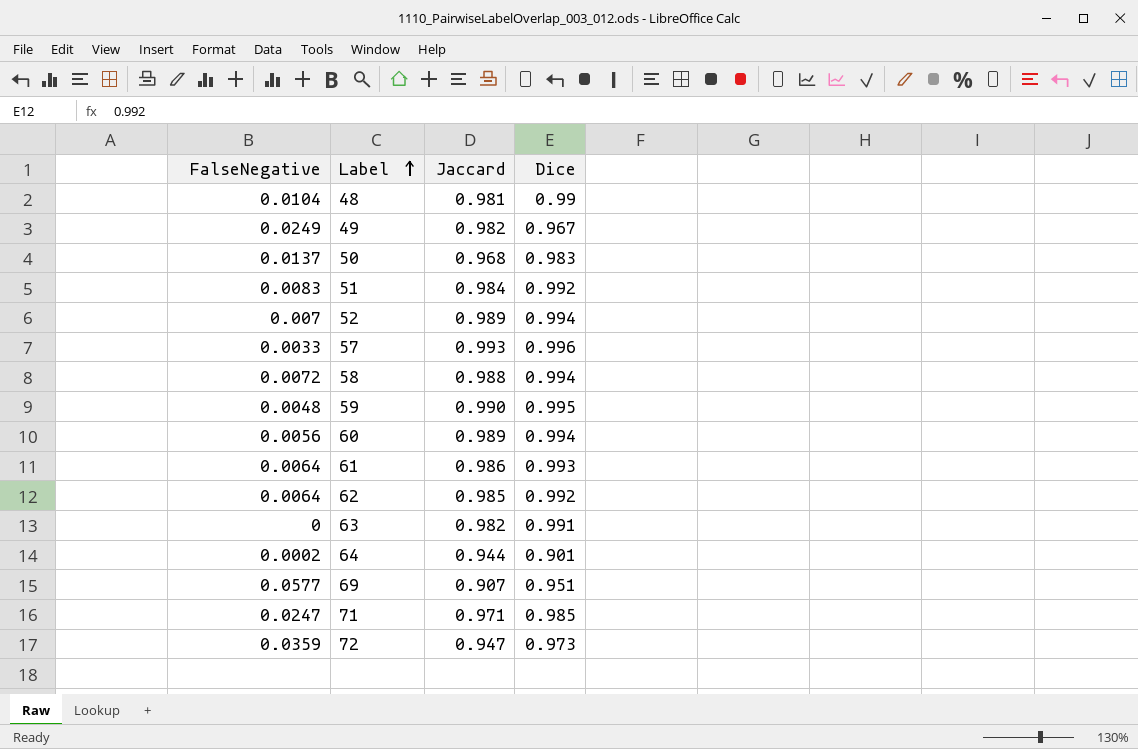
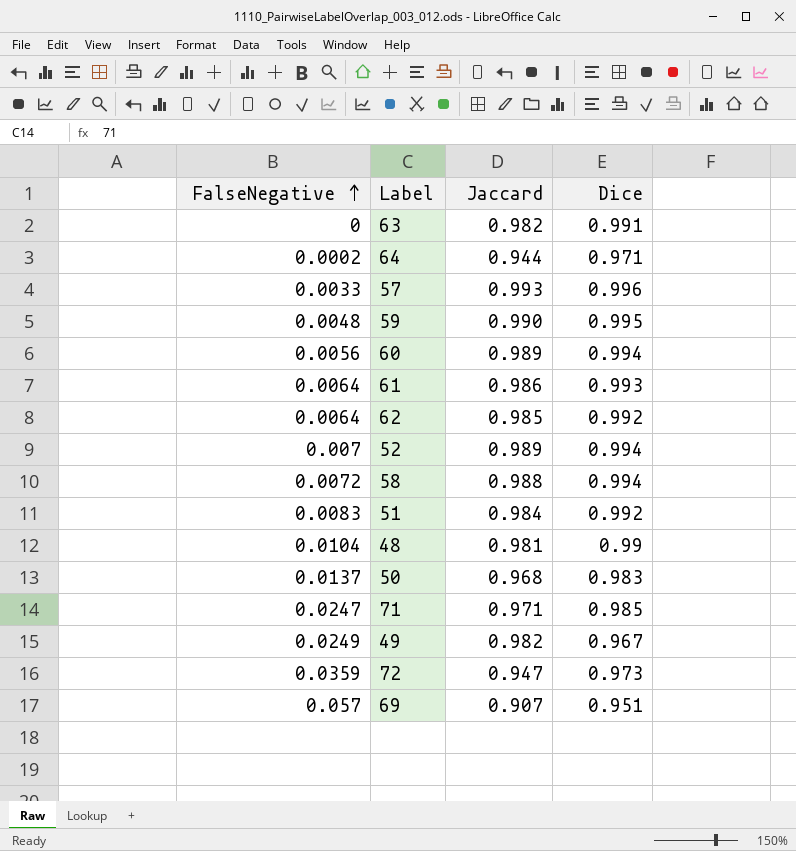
row order: Label ascending -> FalseNegative ascending
64 | Dice: 0.901 -> 0.971
69 | FalseNegative: 0.0577 -> 0.057

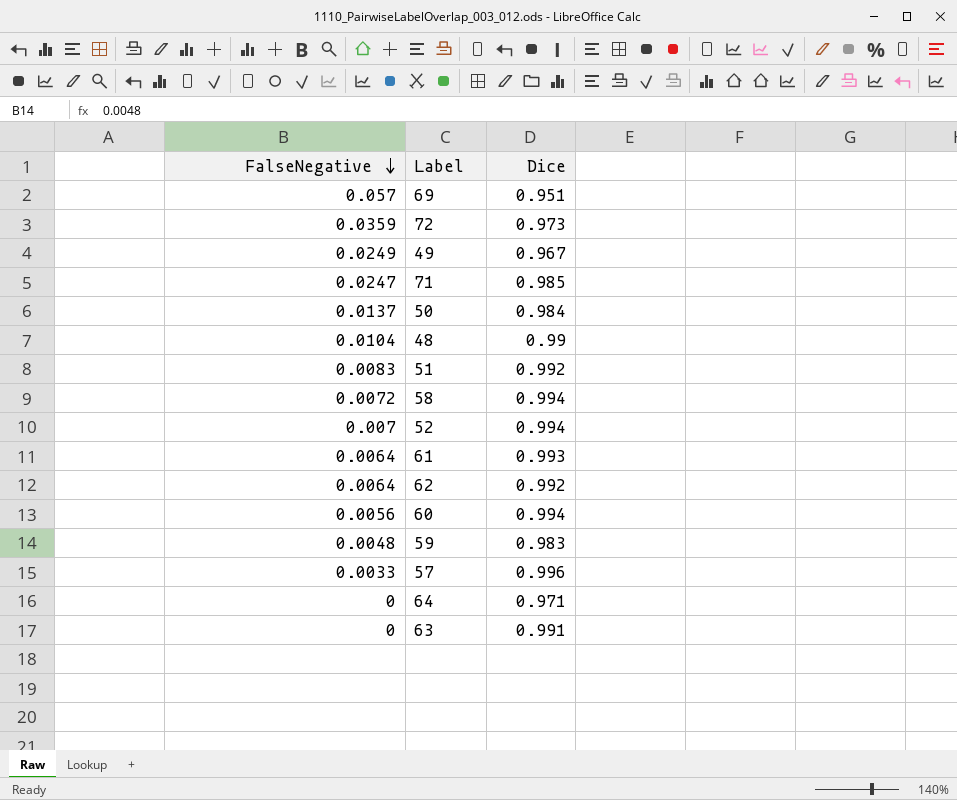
row order: FalseNegative ascending -> FalseNegative descending
column Jaccard | position: 3 -> none
50 | Dice: 0.983 -> 0.984
59 | Dice: 0.995 -> 0.983
64 | FalseNegative: 0.0002 -> 0

